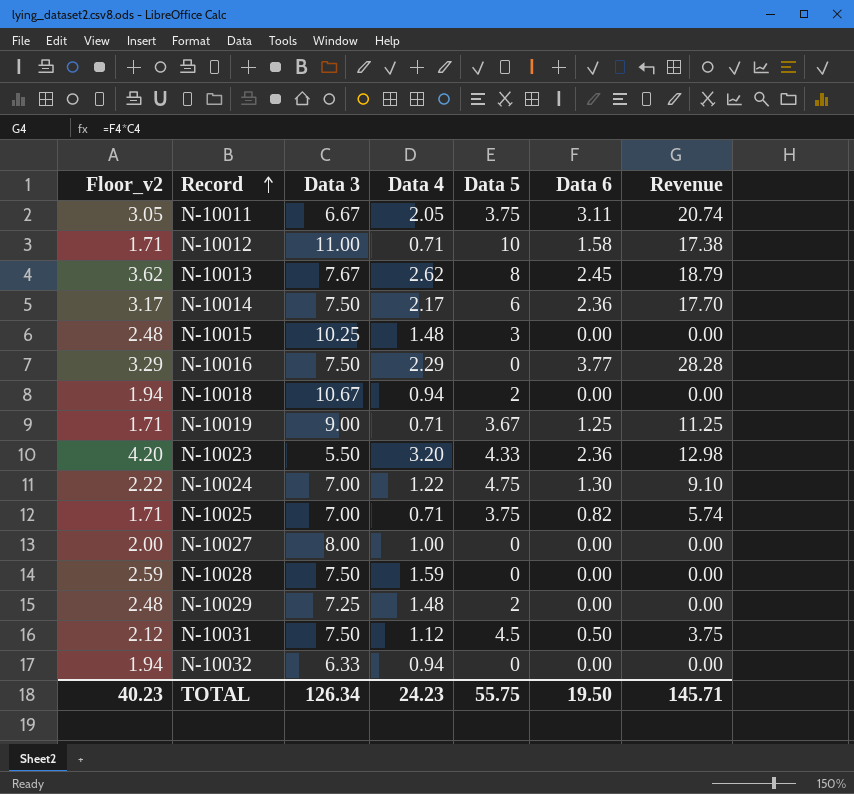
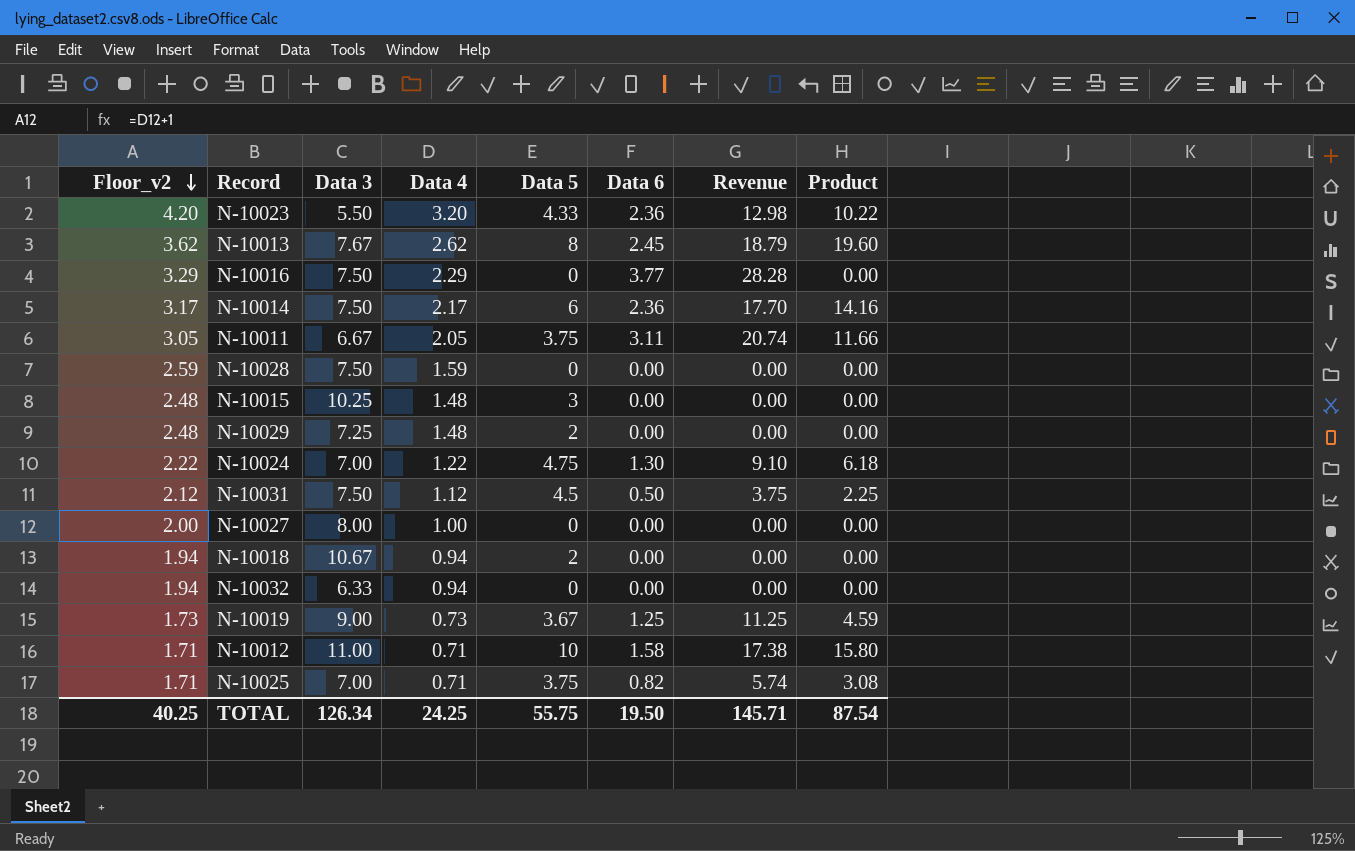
row order: Record ascending -> Floor_v2 descending
column Product | formula: none -> [Data 5] * [Data 6]
N-10019 | Floor_v2: 1.71 -> 1.73
N-10019 | Data 4: 0.71 -> 0.73
TOTAL | Floor_v2: 40.23 -> 40.25
TOTAL | Data 4: 24.23 -> 24.25

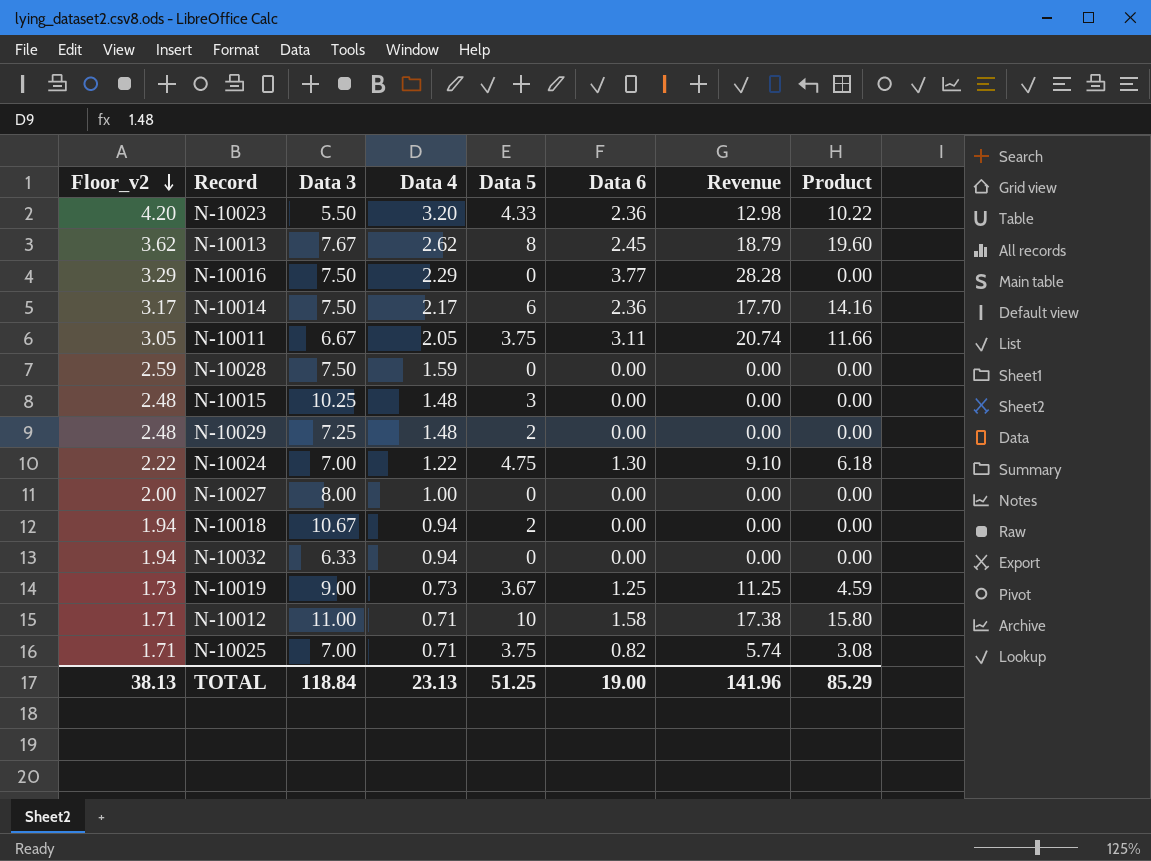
row N-10031: 2.12 | 7.50 | 1.12 | 4.5 | 0.50 | 3.75 | 2.25 -> none
TOTAL | Floor_v2: 40.25 -> 38.13
TOTAL | Data 3: 126.34 -> 118.84
TOTAL | Data 4: 24.25 -> 23.13
TOTAL | Data 5: 55.75 -> 51.25
TOTAL | Data 6: 19.50 -> 19.00
TOTAL | Revenue: 145.71 -> 141.96
TOTAL | Product: 87.54 -> 85.29

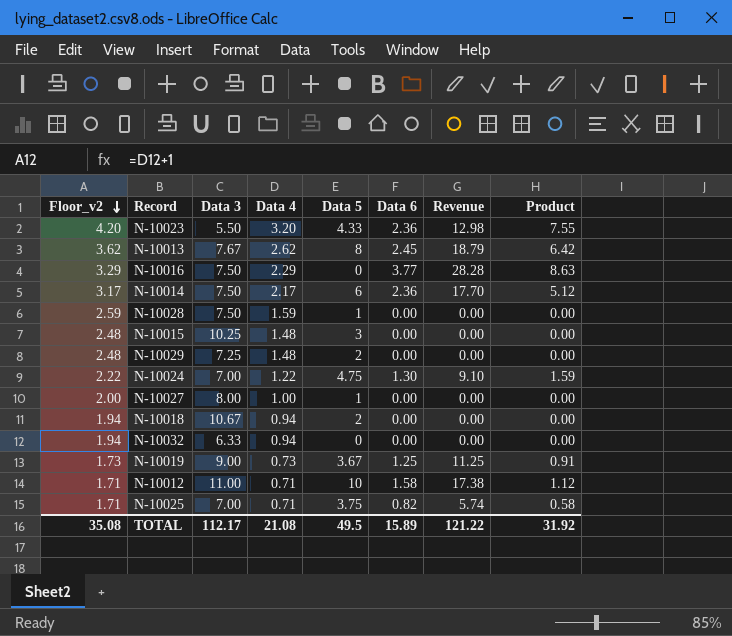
column Product | formula: [Data 5] * [Data 6] -> [Data 4] * [Data 6]
row N-10011: 3.05 | 6.67 | 2.05 | 3.75 | 3.11 | 20.74 | 11.66 -> none
N-10028 | Data 5: 0 -> 1
N-10027 | Data 5: 0 -> 1
TOTAL | Floor_v2: 38.13 -> 35.08
TOTAL | Data 3: 118.84 -> 112.17
TOTAL | Data 4: 23.13 -> 21.08
TOTAL | Data 5: 51.25 -> 49.5
TOTAL | Data 6: 19.00 -> 15.89
TOTAL | Revenue: 141.96 -> 121.22
TOTAL | Product: 85.29 -> 31.92

